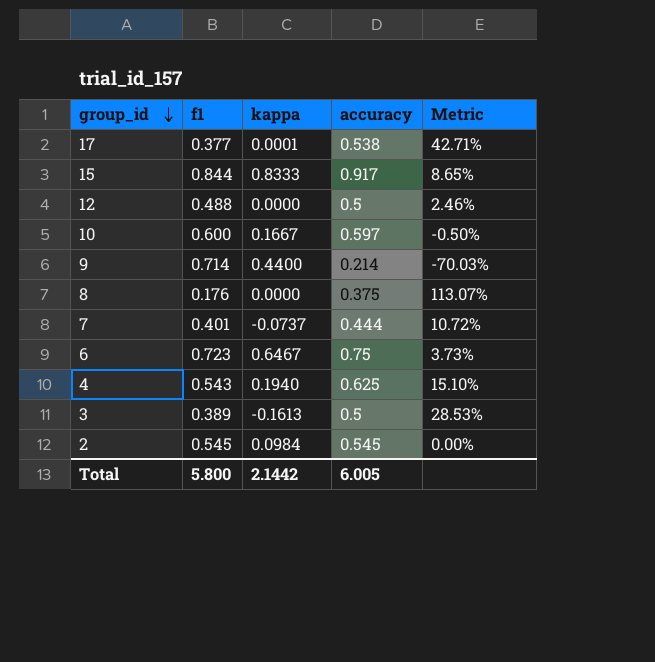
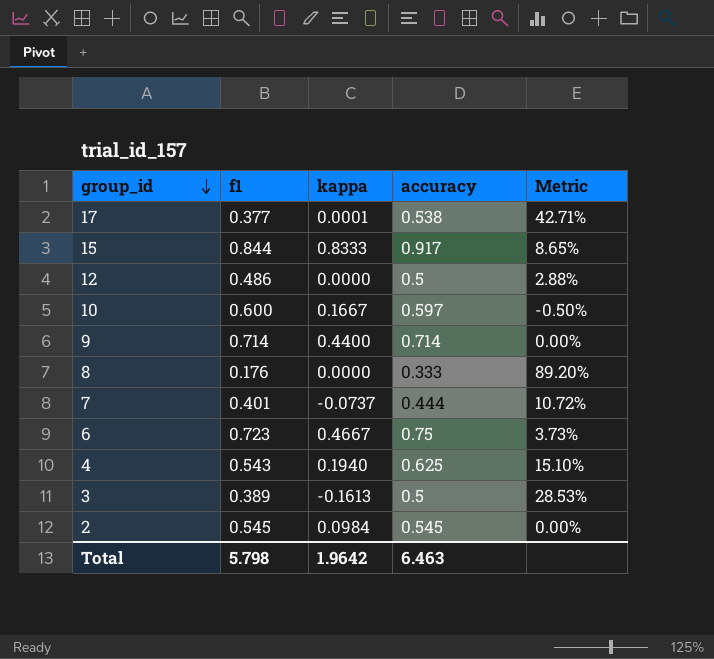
12 | f1: 0.488 -> 0.486
12 | Metric: 2.46% -> 2.88%
9 | accuracy: 0.214 -> 0.714
9 | Metric: -70.03% -> 0.00%
8 | accuracy: 0.375 -> 0.333
8 | Metric: 113.07% -> 89.20%
6 | kappa: 0.6467 -> 0.4667
Total | f1: 5.800 -> 5.798
Total | kappa: 2.1442 -> 1.9642
Total | accuracy: 6.005 -> 6.463

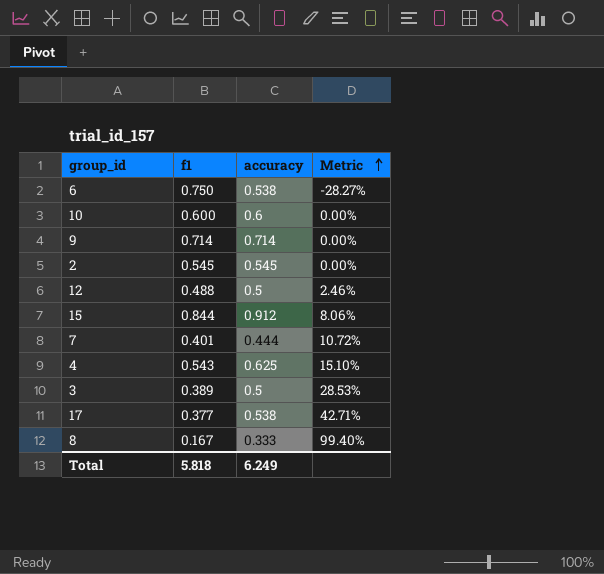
row order: group_id descending -> Metric ascending
column kappa | position: 3 -> none
6 | f1: 0.723 -> 0.750
6 | accuracy: 0.75 -> 0.538
6 | Metric: 3.73% -> -28.27%
10 | accuracy: 0.597 -> 0.6
10 | Metric: -0.50% -> 0.00%
12 | f1: 0.486 -> 0.488
12 | Metric: 2.88% -> 2.46%
15 | accuracy: 0.917 -> 0.912
15 | Metric: 8.65% -> 8.06%
8 | f1: 0.176 -> 0.167
8 | Metric: 89.20% -> 99.40%
Total | f1: 5.798 -> 5.818
Total | accuracy: 6.463 -> 6.249

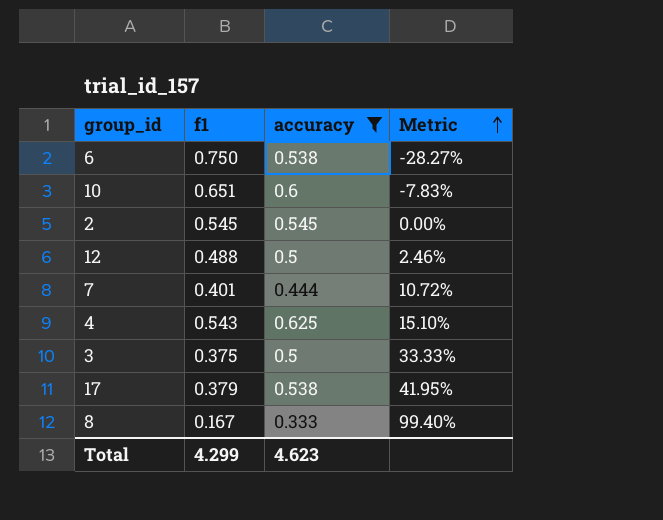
filter: none -> accuracy <= 0.625
10 | f1: 0.600 -> 0.651
10 | Metric: 0.00% -> -7.83%
3 | f1: 0.389 -> 0.375
3 | Metric: 28.53% -> 33.33%
17 | f1: 0.377 -> 0.379
17 | Metric: 42.71% -> 41.95%
Total | f1: 5.818 -> 4.299
Total | accuracy: 6.249 -> 4.623

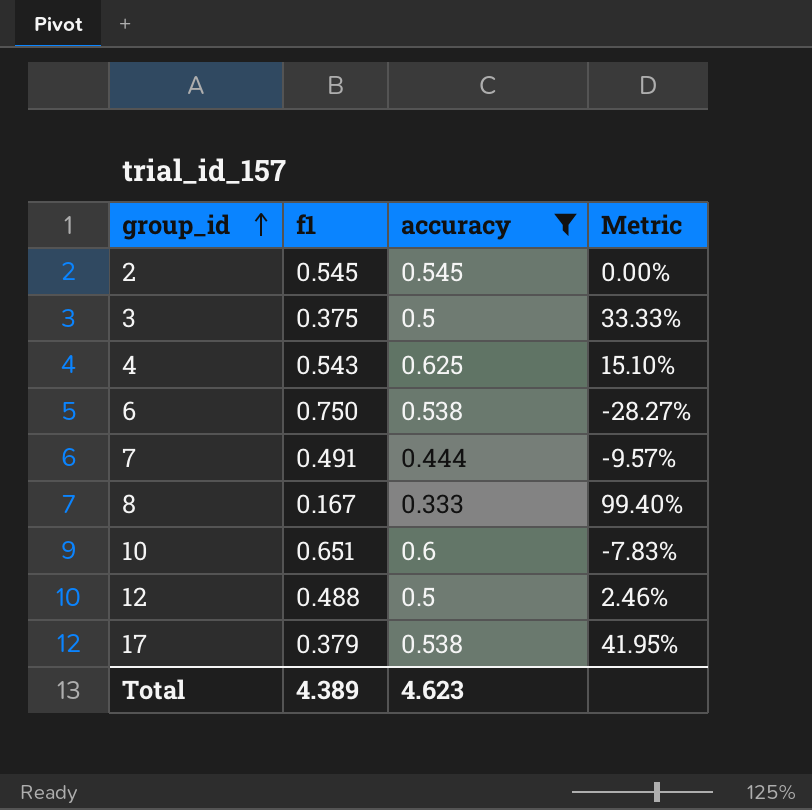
row order: Metric ascending -> group_id ascending
7 | f1: 0.401 -> 0.491
7 | Metric: 10.72% -> -9.57%
Total | f1: 4.299 -> 4.389

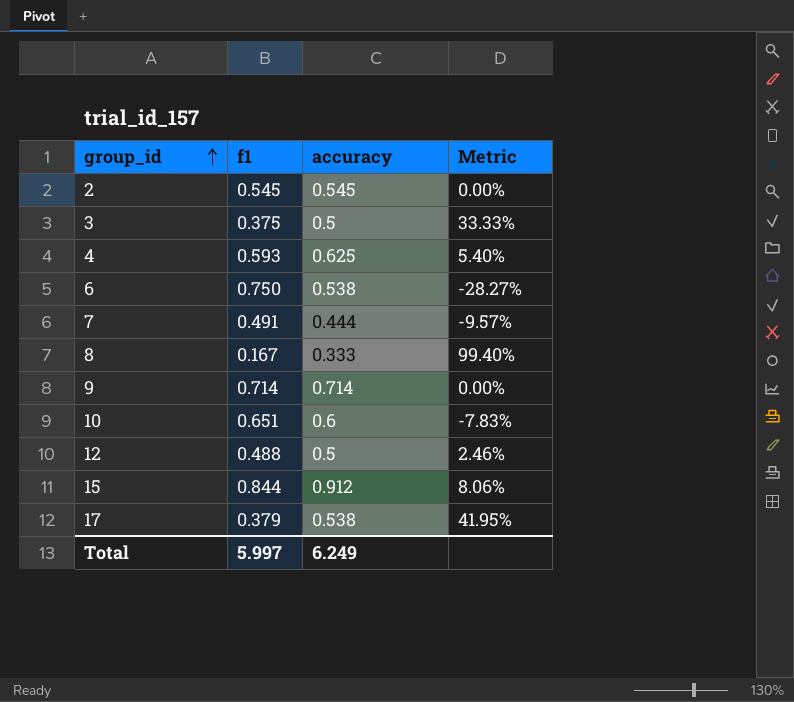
filter: accuracy <= 0.625 -> none
4 | f1: 0.543 -> 0.593
4 | Metric: 15.10% -> 5.40%
Total | f1: 4.389 -> 5.997
Total | accuracy: 4.623 -> 6.249

